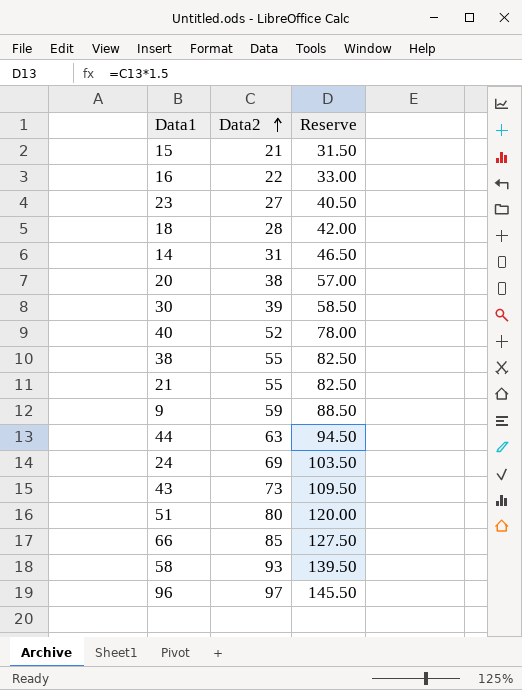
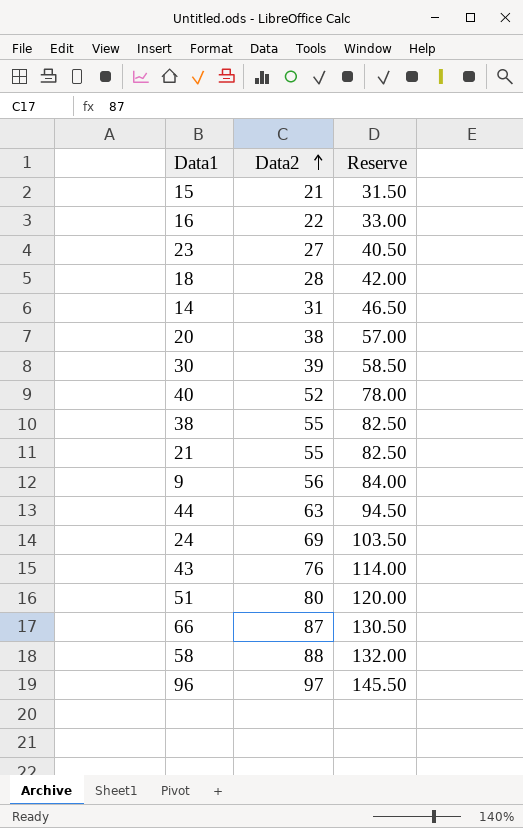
9 | Data2: 59 -> 56
9 | Reserve: 88.50 -> 84.00
43 | Data2: 73 -> 76
43 | Reserve: 109.50 -> 114.00
66 | Data2: 85 -> 87
66 | Reserve: 127.50 -> 130.50
58 | Data2: 93 -> 88
58 | Reserve: 139.50 -> 132.00

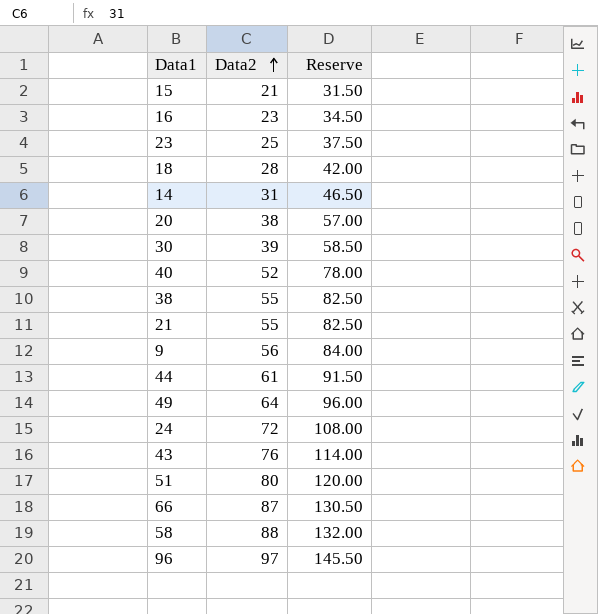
16 | Data2: 22 -> 23
16 | Reserve: 33.00 -> 34.50
23 | Data2: 27 -> 25
23 | Reserve: 40.50 -> 37.50
44 | Data2: 63 -> 61
44 | Reserve: 94.50 -> 91.50
row 49: none -> 64 | 96.00
24 | Data2: 69 -> 72
24 | Reserve: 103.50 -> 108.00

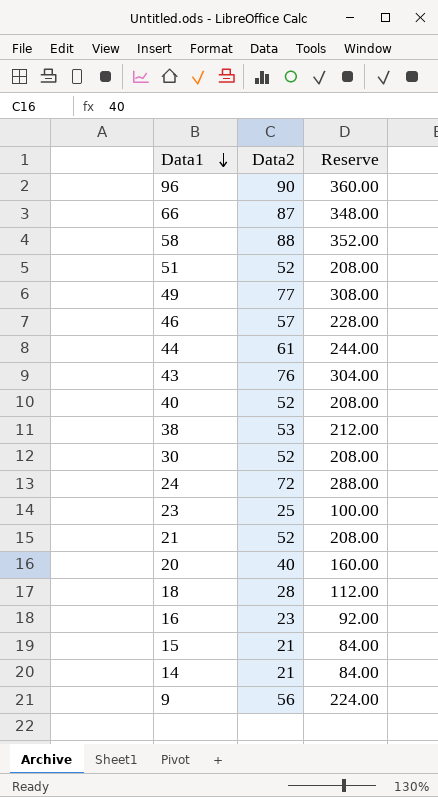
row order: Data2 ascending -> Data1 descending
column Reserve | formula: [Data2] * 1.5 -> [Data2] * 4
96 | Data2: 97 -> 90
51 | Data2: 80 -> 52
49 | Data2: 64 -> 77
row 46: none -> 57 | 228.00
38 | Data2: 55 -> 53
30 | Data2: 39 -> 52
21 | Data2: 55 -> 52
20 | Data2: 38 -> 40
14 | Data2: 31 -> 21

